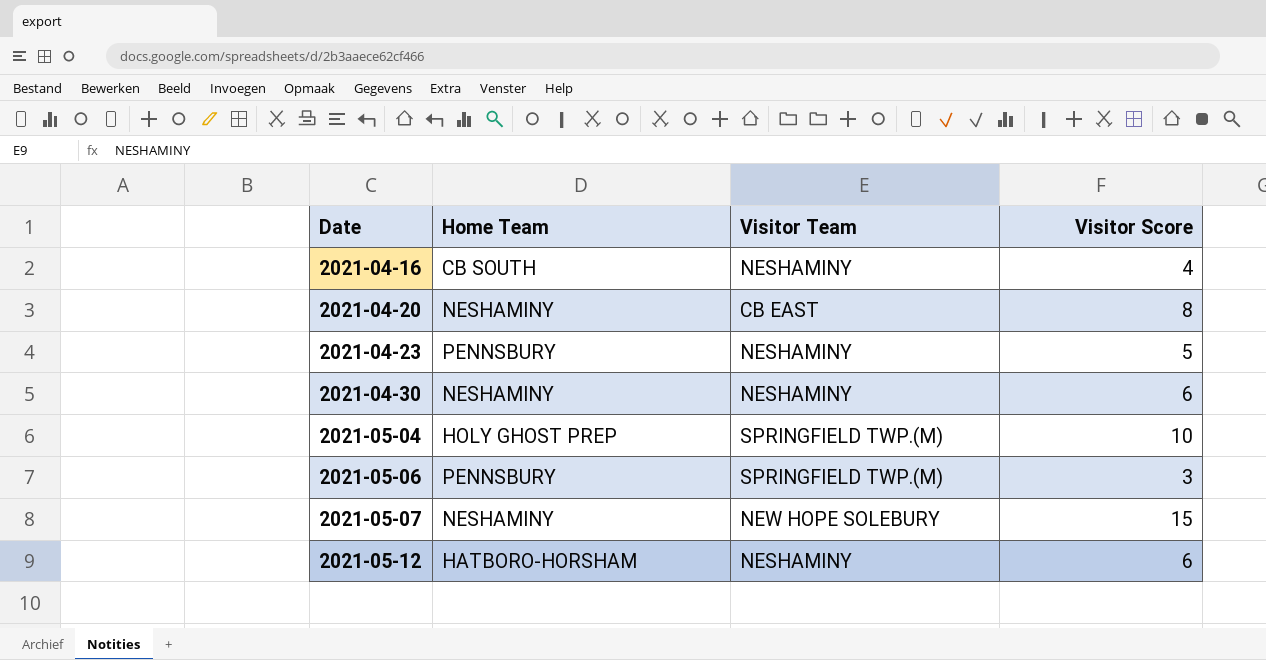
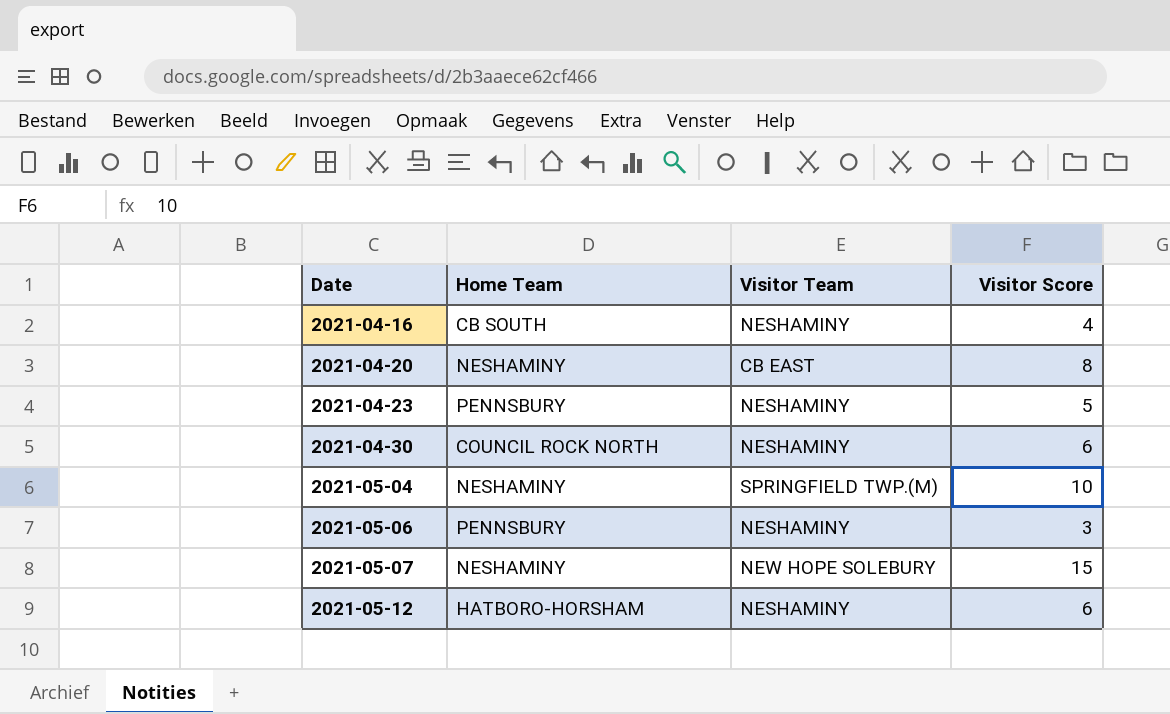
2021-04-30 | Home Team: NESHAMINY -> COUNCIL ROCK NORTH
2021-05-04 | Home Team: HOLY GHOST PREP -> NESHAMINY
2021-05-06 | Visitor Team: SPRINGFIELD TWP.(M) -> NESHAMINY

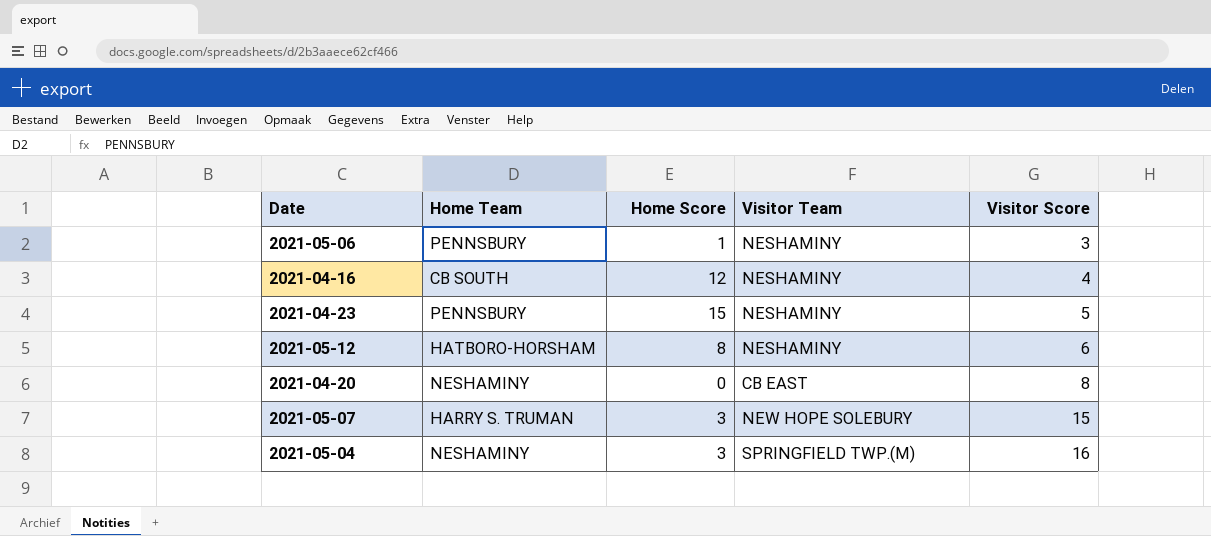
row order: Date ascending -> Visitor Score ascending
column Home Score | position: none -> 3
row 2021-04-30: COUNCIL ROCK NORTH | NESHAMINY | 6 -> none
2021-05-07 | Home Team: NESHAMINY -> HARRY S. TRUMAN
2021-05-04 | Visitor Score: 10 -> 16

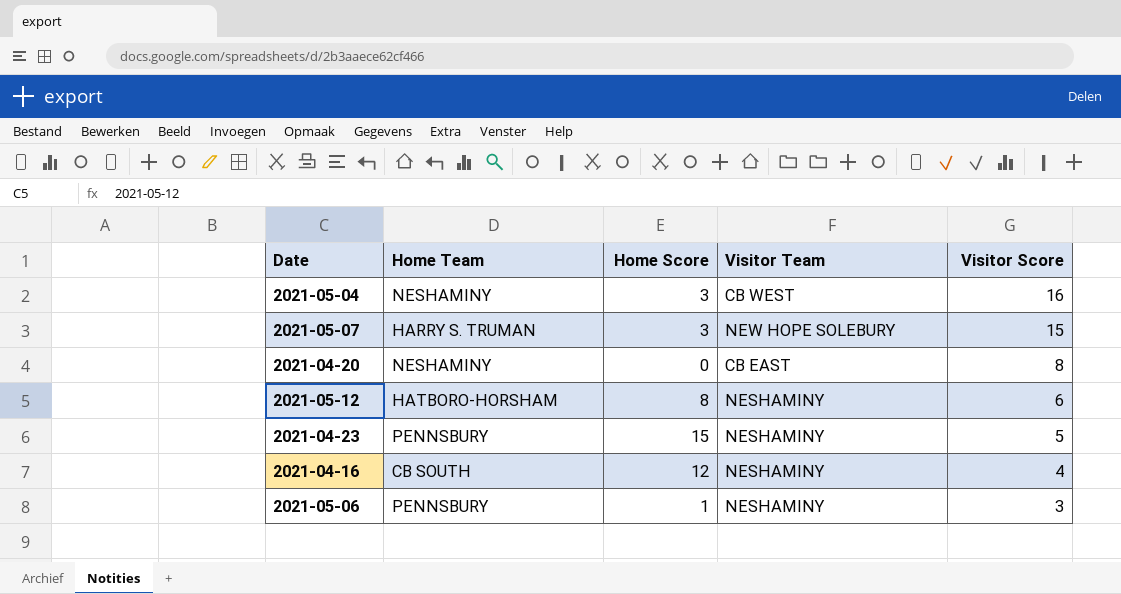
row order: Visitor Score ascending -> Visitor Score descending
2021-05-04 | Visitor Team: SPRINGFIELD TWP.(M) -> CB WEST

